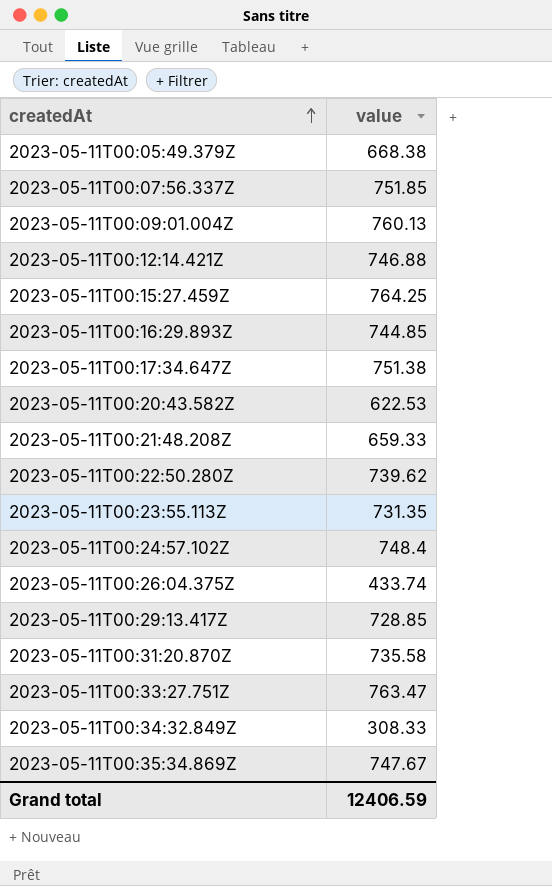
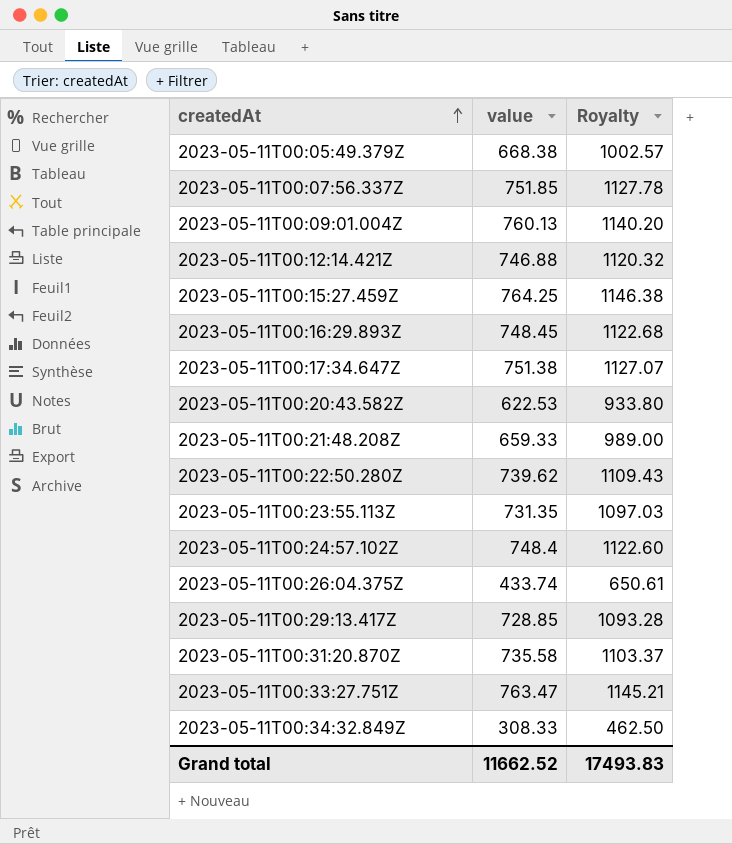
column Royalty | formula: none -> [value] * 1.5
row 2023-05-11T00:35:34.869Z: 747.67 -> none
2023-05-11T00:16:29.893Z | value: 744.85 -> 748.45
Grand total | value: 12406.59 -> 11662.52

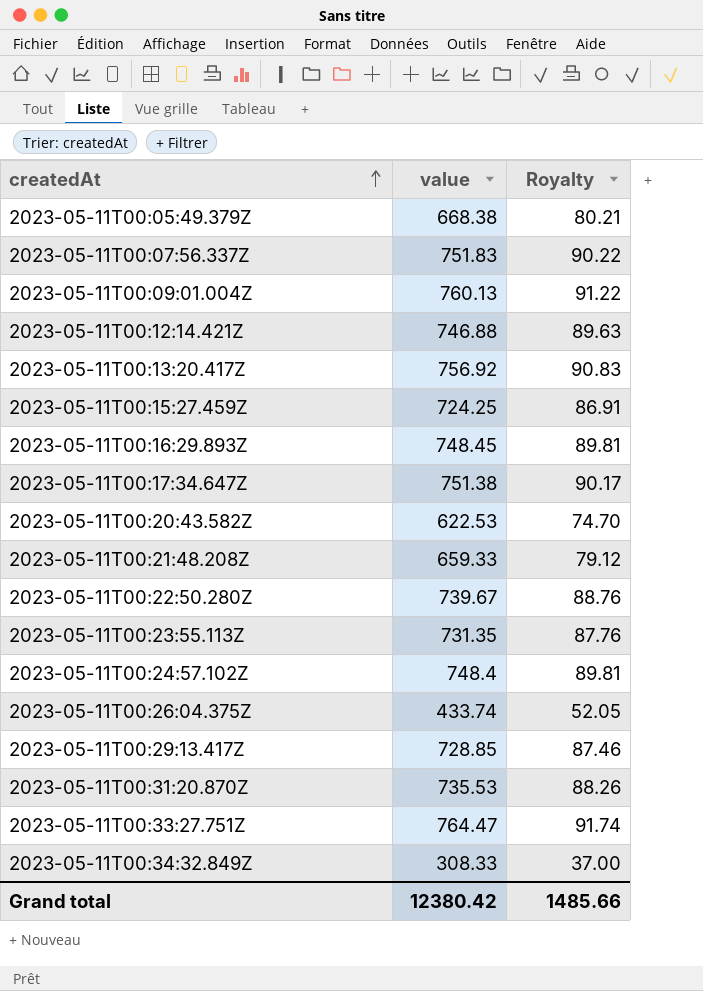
column Royalty | formula: [value] * 1.5 -> [value] * 0.12
2023-05-11T00:07:56.337Z | value: 751.85 -> 751.83
row 2023-05-11T00:13:20.417Z: none -> 756.92 | 90.83
2023-05-11T00:15:27.459Z | value: 764.25 -> 724.25
2023-05-11T00:22:50.280Z | value: 739.62 -> 739.67
2023-05-11T00:31:20.870Z | value: 735.58 -> 735.53
2023-05-11T00:33:27.751Z | value: 763.47 -> 764.47
Grand total | value: 11662.52 -> 12380.42
Grand total | Royalty: 17493.83 -> 1485.66

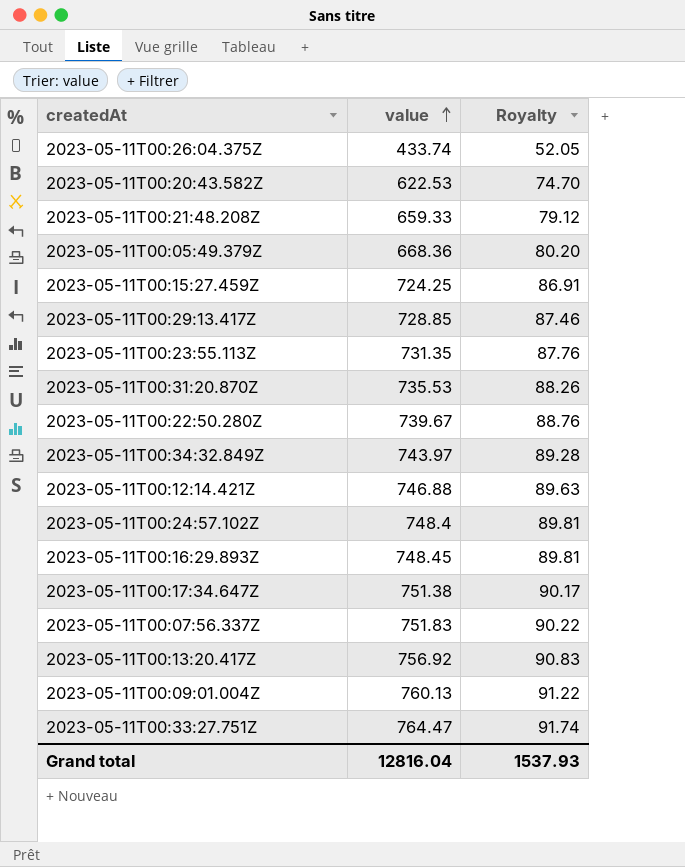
row order: createdAt ascending -> value ascending
2023-05-11T00:05:49.379Z | value: 668.38 -> 668.36
2023-05-11T00:05:49.379Z | Royalty: 80.21 -> 80.20
2023-05-11T00:34:32.849Z | value: 308.33 -> 743.97
2023-05-11T00:34:32.849Z | Royalty: 37.00 -> 89.28
Grand total | value: 12380.42 -> 12816.04
Grand total | Royalty: 1485.66 -> 1537.93

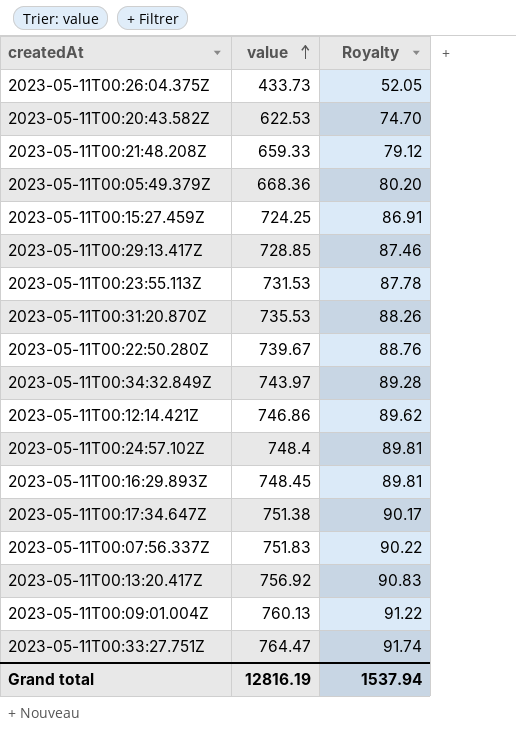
2023-05-11T00:26:04.375Z | value: 433.74 -> 433.73
2023-05-11T00:23:55.113Z | value: 731.35 -> 731.53
2023-05-11T00:23:55.113Z | Royalty: 87.76 -> 87.78
2023-05-11T00:12:14.421Z | value: 746.88 -> 746.86
2023-05-11T00:12:14.421Z | Royalty: 89.63 -> 89.62
Grand total | value: 12816.04 -> 12816.19
Grand total | Royalty: 1537.93 -> 1537.94

